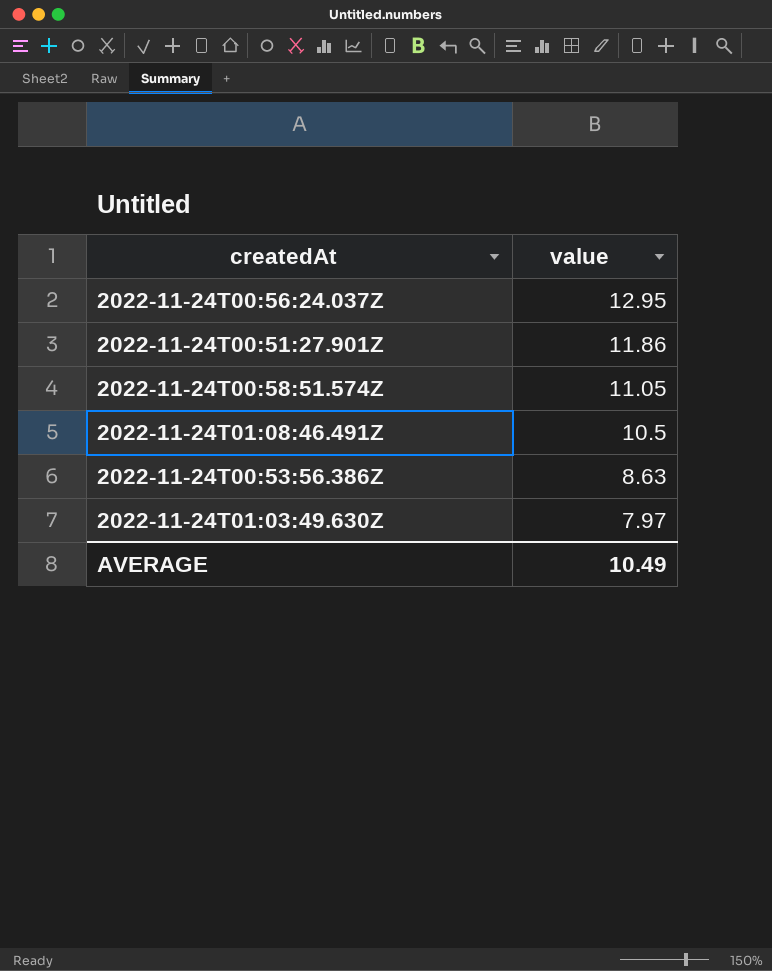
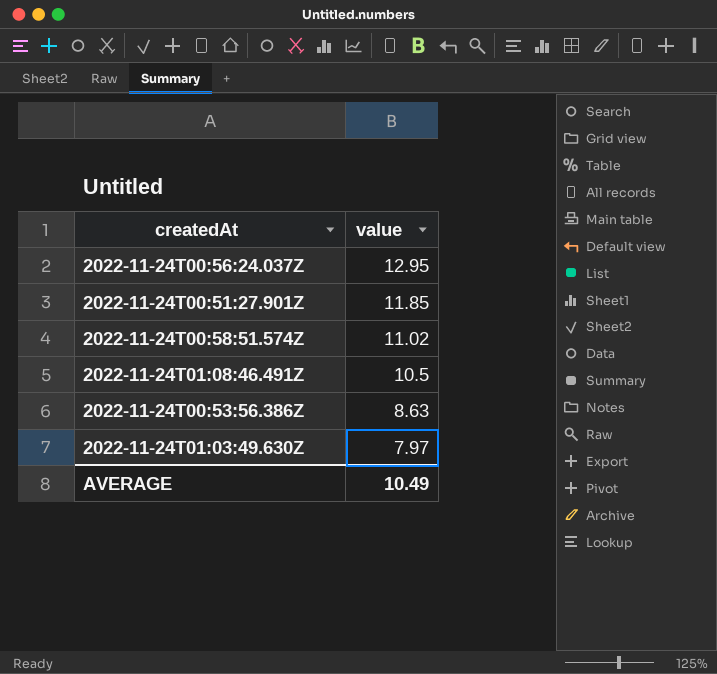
2022-11-24T00:51:27.901Z | value: 11.86 -> 11.85
2022-11-24T00:58:51.574Z | value: 11.05 -> 11.02

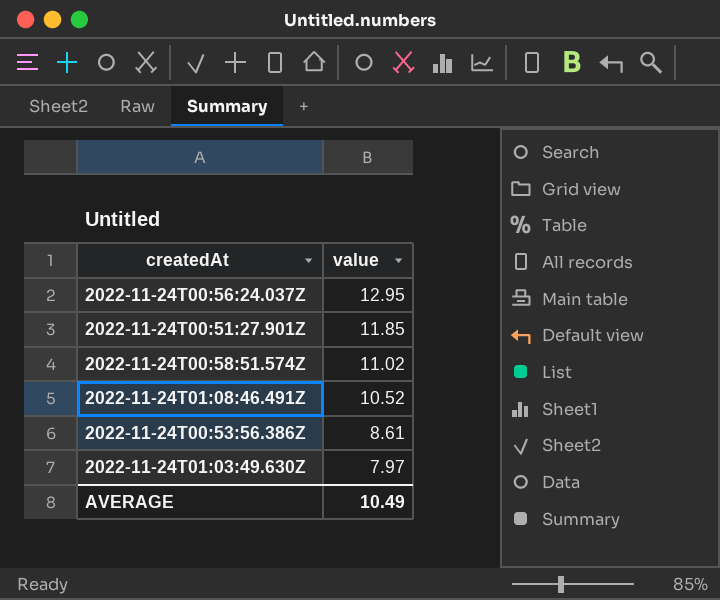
2022-11-24T01:08:46.491Z | value: 10.5 -> 10.52
2022-11-24T00:53:56.386Z | value: 8.63 -> 8.61

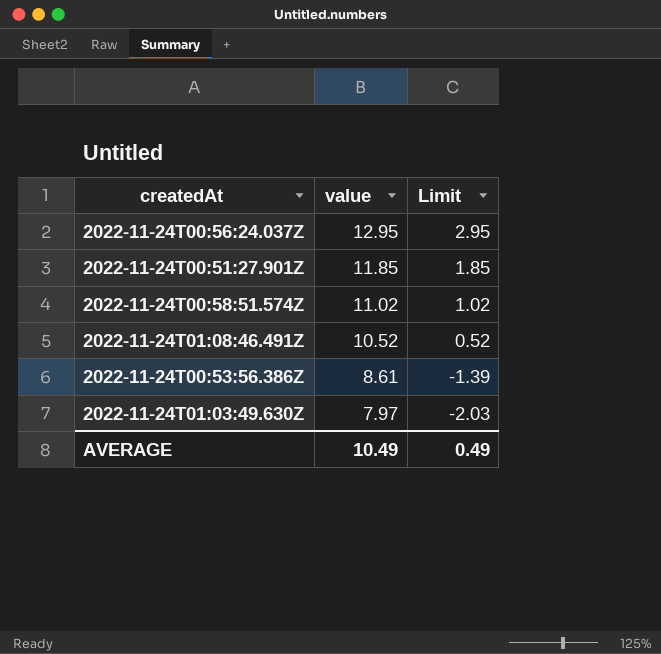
column Limit | formula: none -> [value] - 10

